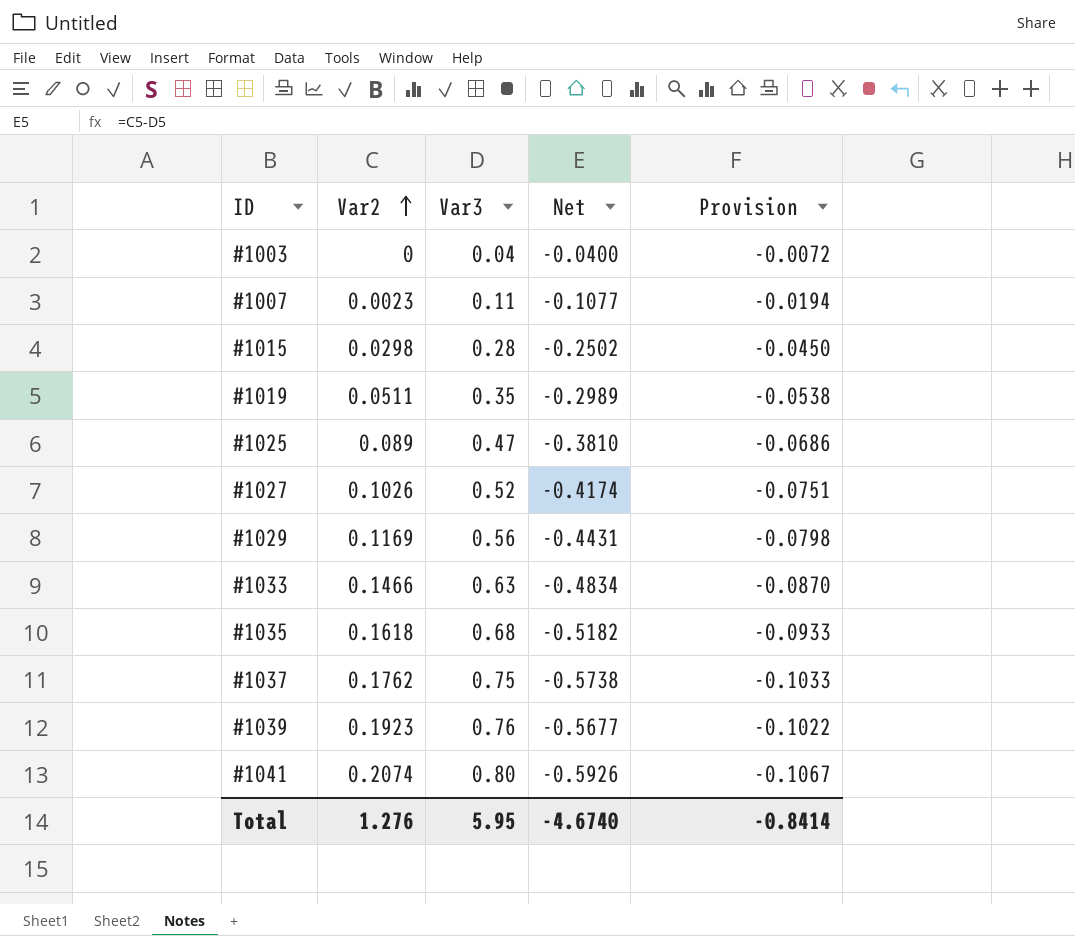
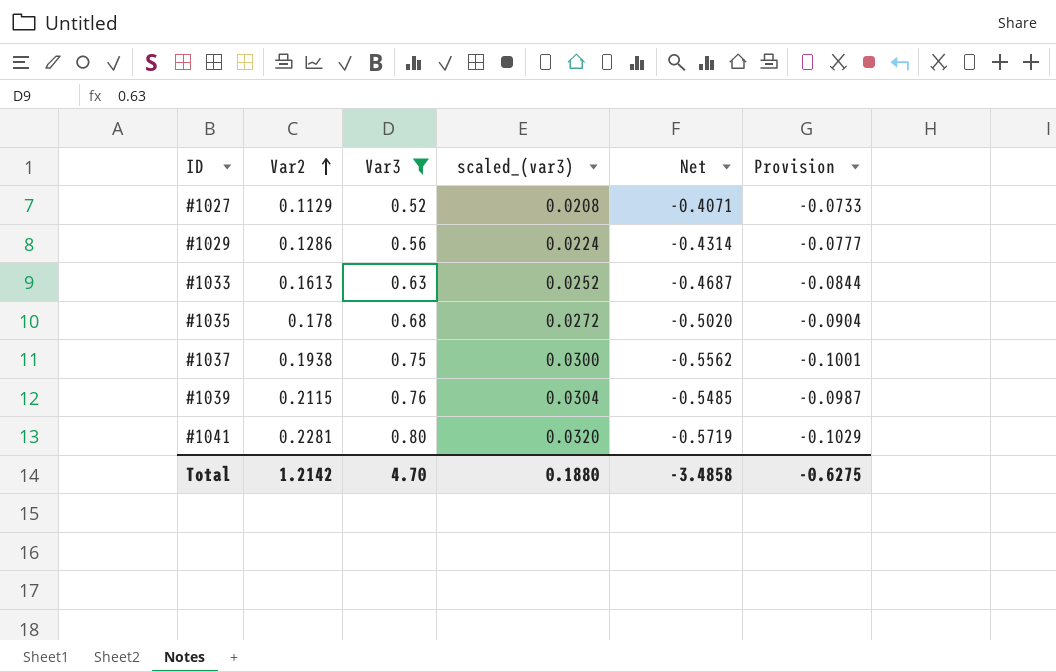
filter: none -> Var3 >= 0.52
column scaled_(var3) | formula: none -> [Var3] * 0.04
#1027 | Var2: 0.1026 -> 0.1129
#1027 | Net: -0.4174 -> -0.4071
#1027 | Provision: -0.0751 -> -0.0733
#1029 | Var2: 0.1169 -> 0.1286
#1029 | Net: -0.4431 -> -0.4314
#1029 | Provision: -0.0798 -> -0.0777
#1033 | Var2: 0.1466 -> 0.1613
#1033 | Net: -0.4834 -> -0.4687
#1033 | Provision: -0.0870 -> -0.0844
#1035 | Var2: 0.1618 -> 0.178
#1035 | Net: -0.5182 -> -0.5020
#1035 | Provision: -0.0933 -> -0.0904
#1037 | Var2: 0.1762 -> 0.1938
#1037 | Net: -0.5738 -> -0.5562
#1037 | Provision: -0.1033 -> -0.1001
#1039 | Var2: 0.1923 -> 0.2115
#1039 | Net: -0.5677 -> -0.5485
#1039 | Provision: -0.1022 -> -0.0987
#1041 | Var2: 0.2074 -> 0.2281
#1041 | Net: -0.5926 -> -0.5719
#1041 | Provision: -0.1067 -> -0.1029
Total | Var2: 1.276 -> 1.2142
Total | Var3: 5.95 -> 4.70
Total | Net: -4.6740 -> -3.4858
Total | Provision: -0.8414 -> -0.6275

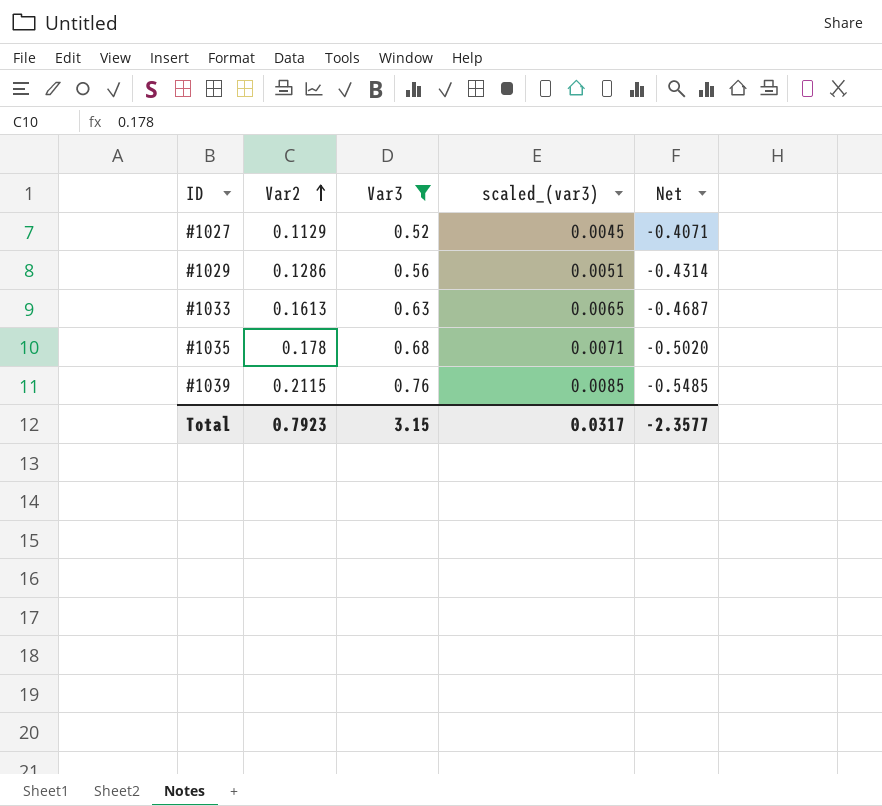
column Provision | formula: [Net] * 0.18 -> none
column scaled_(var3) | formula: [Var3] * 0.04 -> [Var2] * 0.04
row #1037: 0.1938 | 0.75 | 0.0300 | -0.5562 | -0.1001 -> none
row #1041: 0.2281 | 0.80 | 0.0320 | -0.5719 | -0.1029 -> none
Total | Var2: 1.2142 -> 0.7923
Total | Var3: 4.70 -> 3.15
Total | scaled_(var3): 0.1880 -> 0.0317
Total | Net: -3.4858 -> -2.3577

